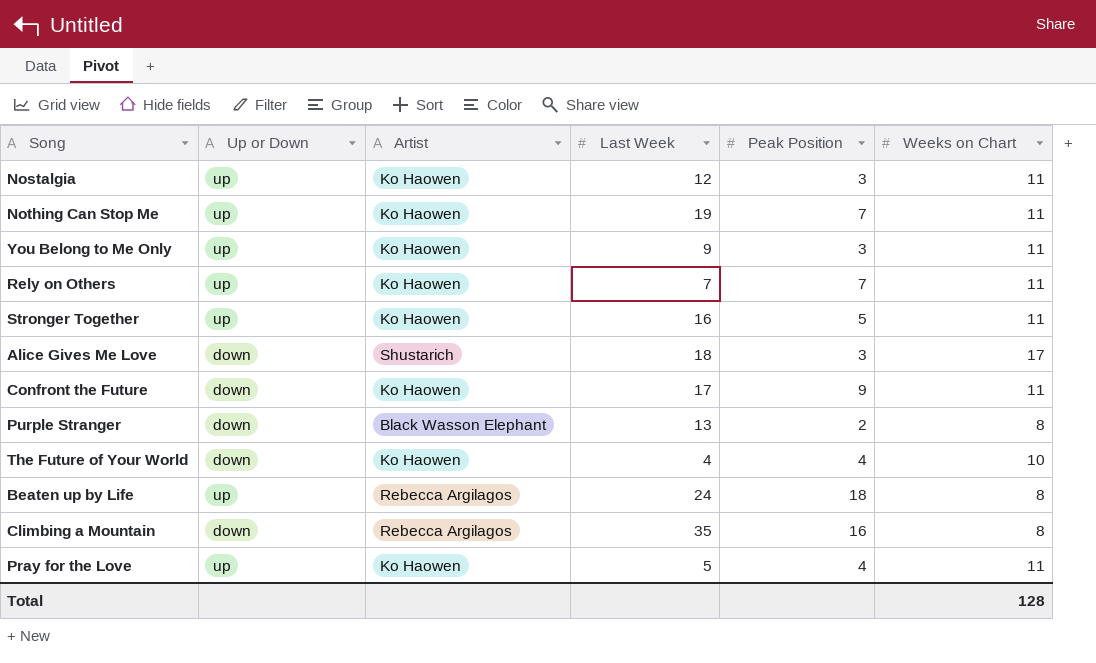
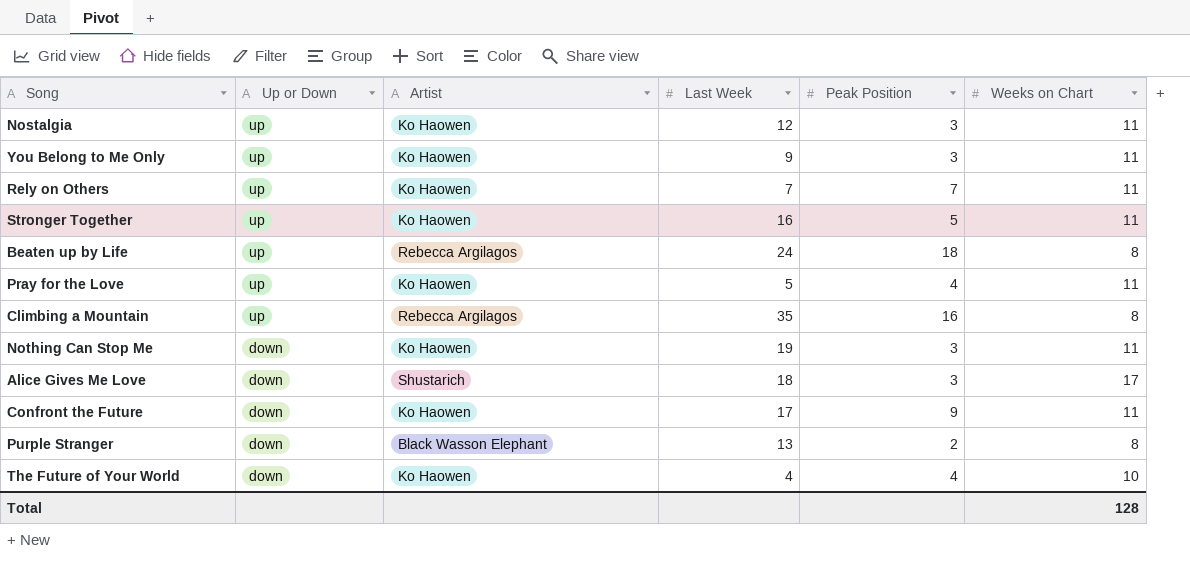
row order: none -> Up or Down descending
Climbing a Mountain | Up or Down: down -> up
Nothing Can Stop Me | Up or Down: up -> down
Nothing Can Stop Me | Peak Position: 7 -> 3

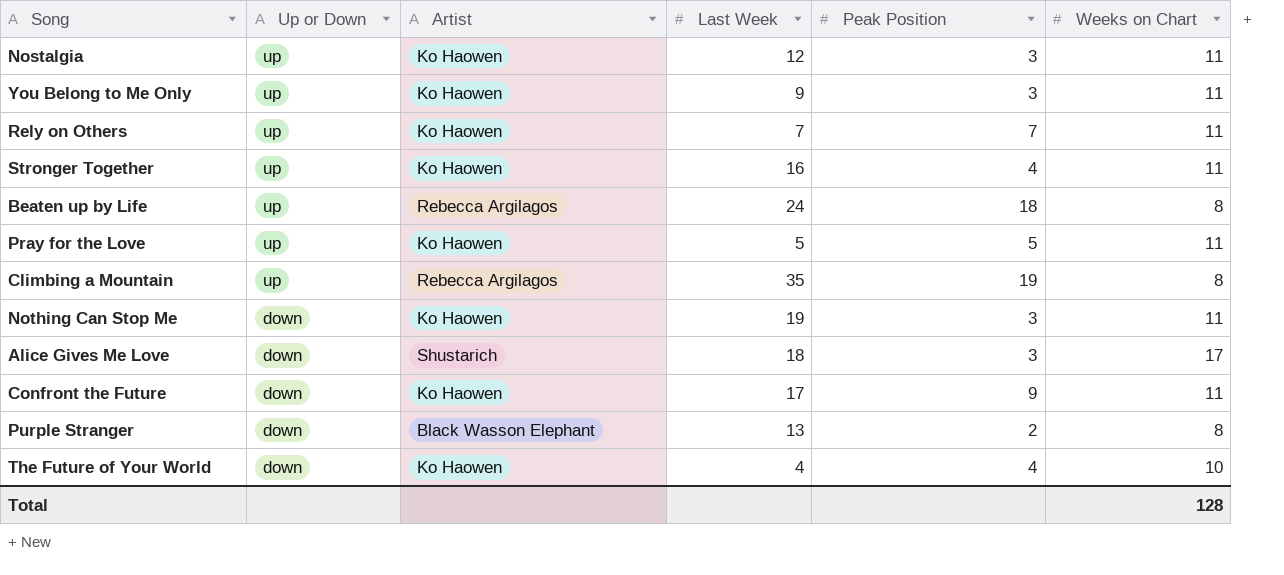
Stronger Together | Peak Position: 5 -> 4
Pray for the Love | Peak Position: 4 -> 5
Climbing a Mountain | Peak Position: 16 -> 19

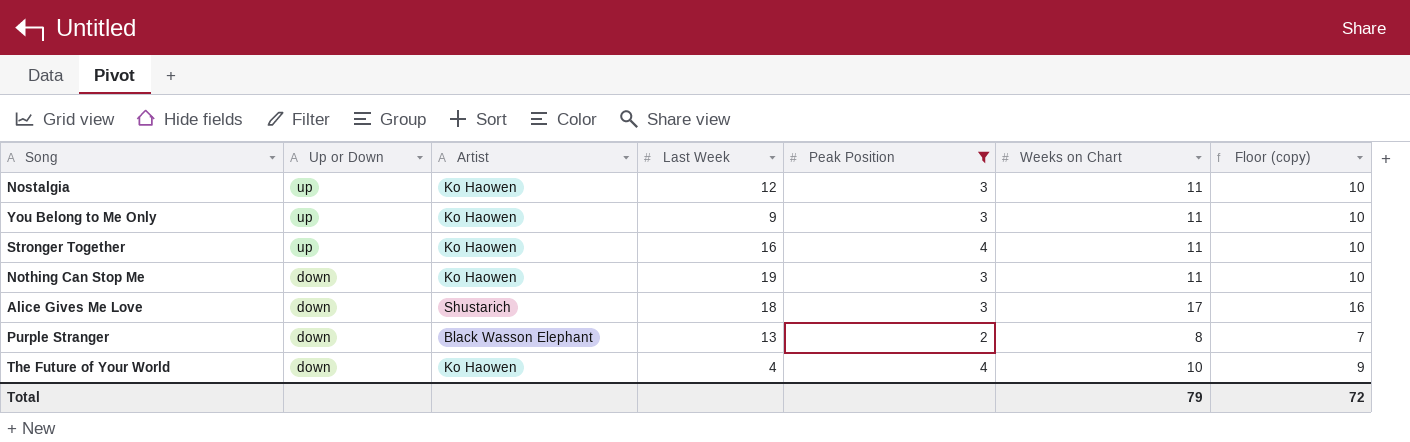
filter: none -> Peak Position <= 4
column Floor (copy) | formula: none -> [Weeks on Chart] - 1
Total | Weeks on Chart: 128 -> 79

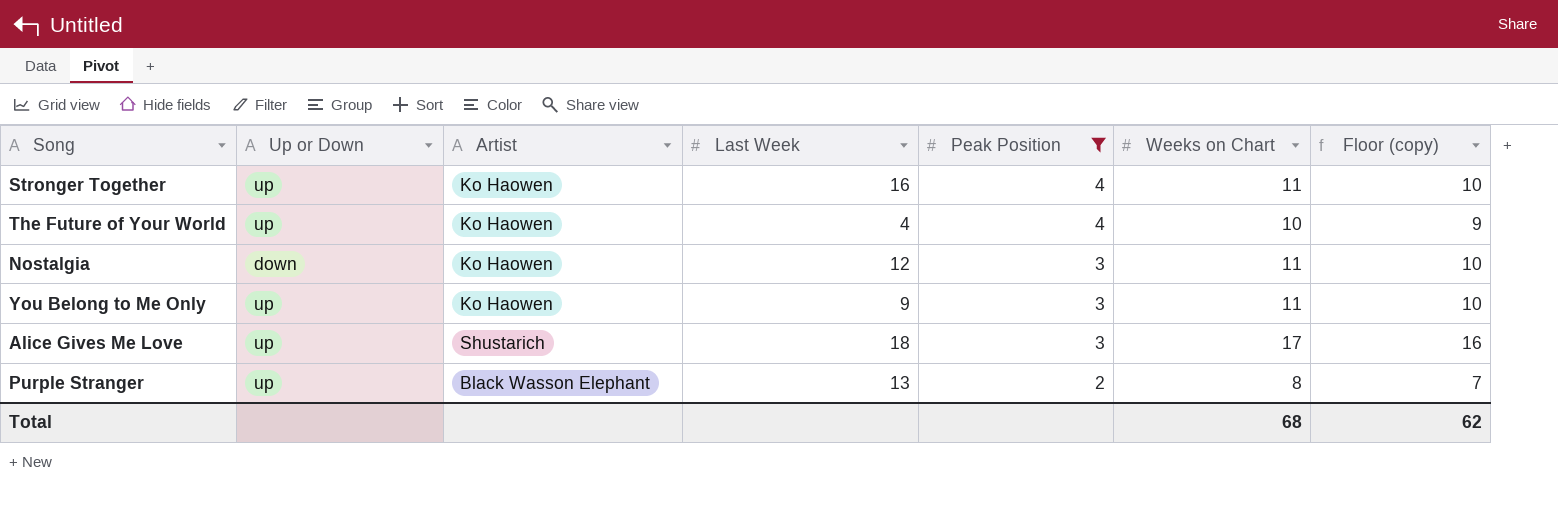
row order: Up or Down descending -> Peak Position descending
row Nothing Can Stop Me: down | Ko Haowen | 19 | 3 | 11 | 10 -> none
The Future of Your World | Up or Down: down -> up
Nostalgia | Up or Down: up -> down
Alice Gives Me Love | Up or Down: down -> up
Purple Stranger | Up or Down: down -> up
Total | Weeks on Chart: 79 -> 68
Total | Floor (copy): 72 -> 62

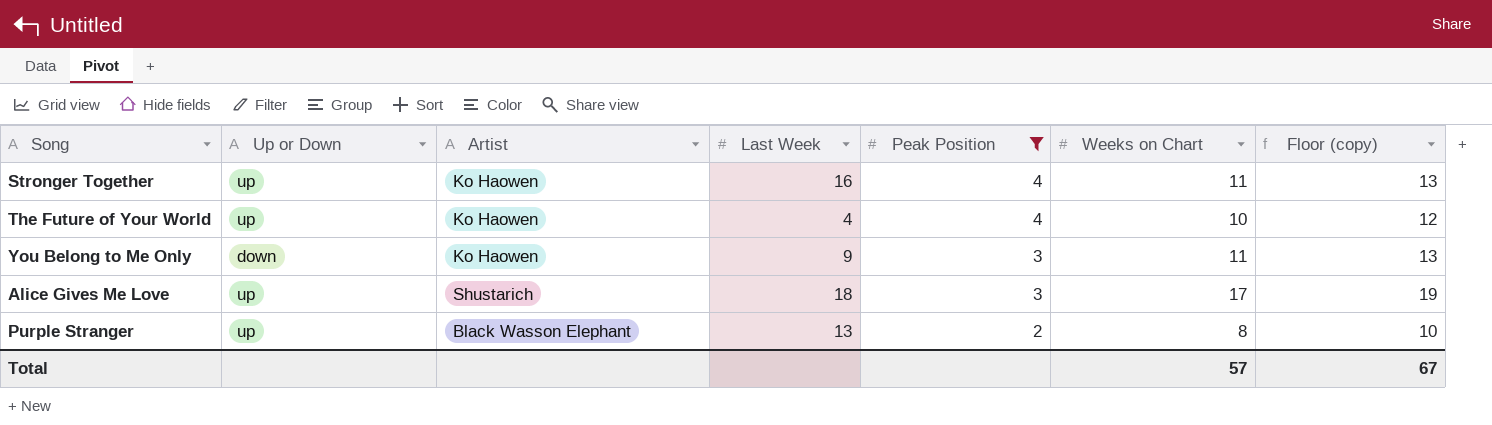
column Floor (copy) | formula: [Weeks on Chart] - 1 -> [Weeks on Chart] + 2
row Nostalgia: down | Ko Haowen | 12 | 3 | 11 | 10 -> none
You Belong to Me Only | Up or Down: up -> down
Total | Weeks on Chart: 68 -> 57
Total | Floor (copy): 62 -> 67

